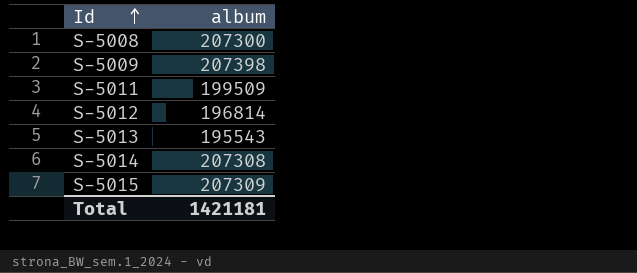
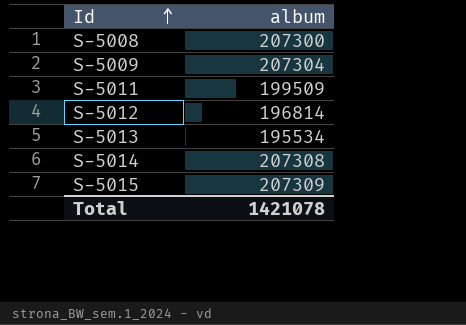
S-5009 | album: 207398 -> 207304
S-5013 | album: 195543 -> 195534
Total | album: 1421181 -> 1421078

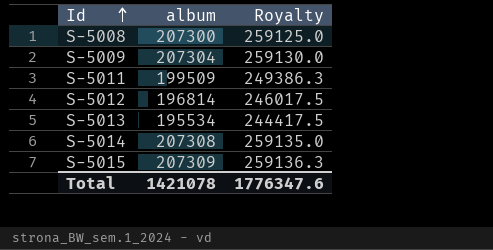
column Royalty | formula: none -> [album] * 1.25

